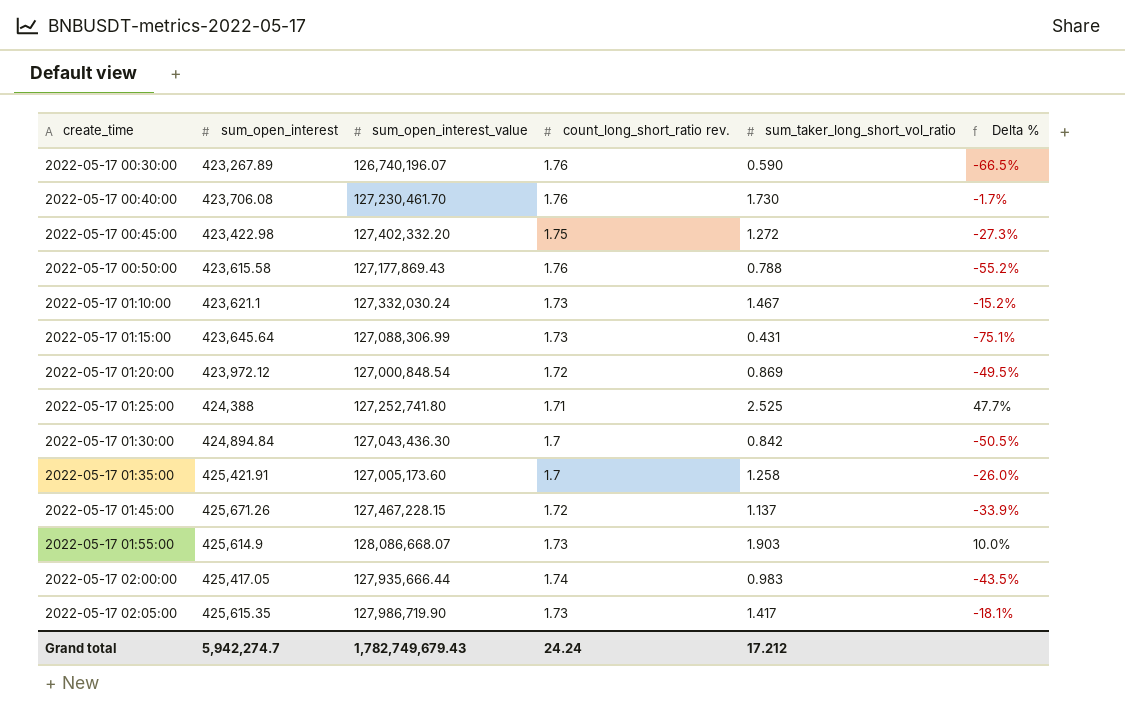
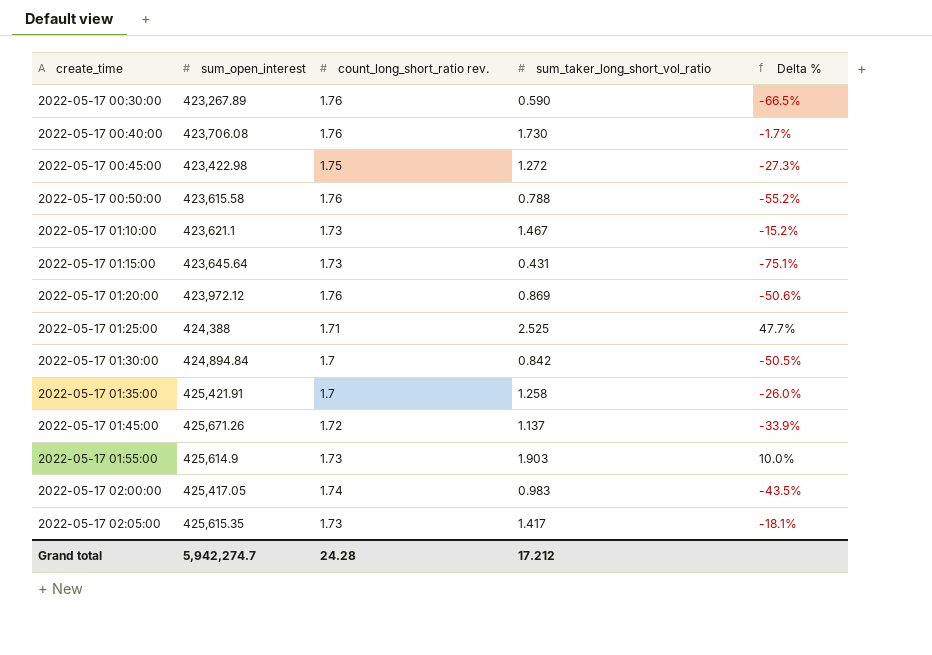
column sum_open_interest_value | position: 3 -> none
2022-05-17 01:20:00 | count_long_short_ratio rev.: 1.72 -> 1.76
2022-05-17 01:20:00 | Delta %: -49.5% -> -50.6%
Grand total | count_long_short_ratio rev.: 24.24 -> 24.28

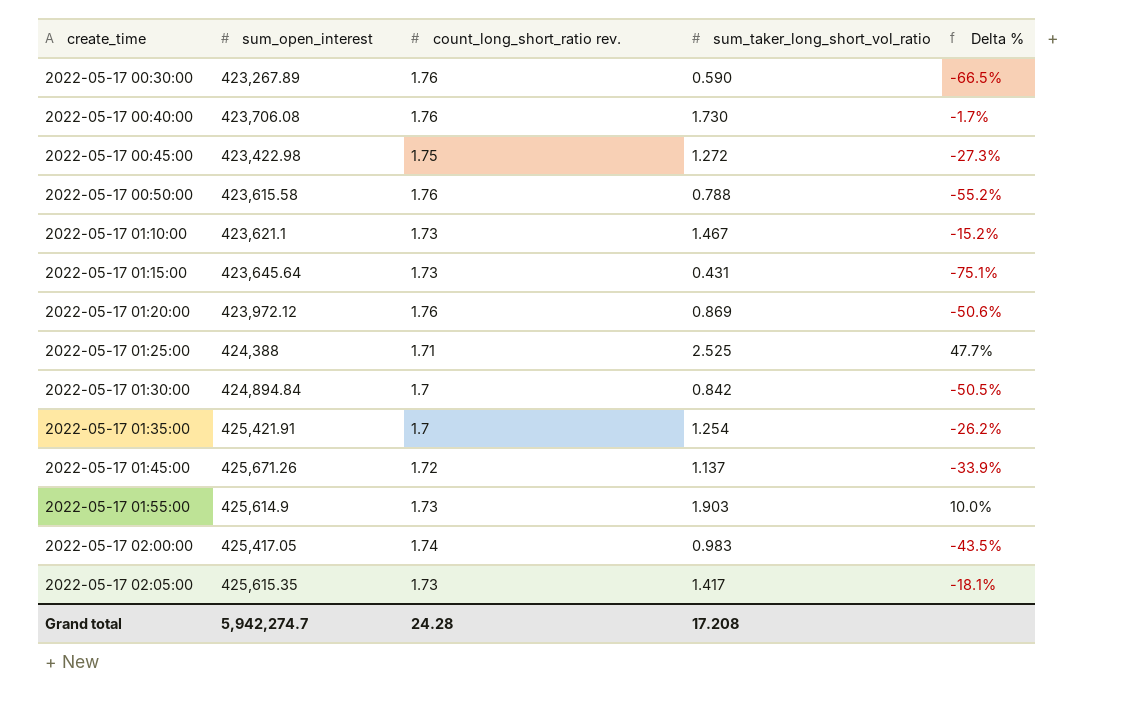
2022-05-17 01:35:00 | sum_taker_long_short_vol_ratio: 1.258 -> 1.254
2022-05-17 01:35:00 | Delta %: -26.0% -> -26.2%
Grand total | sum_taker_long_short_vol_ratio: 17.212 -> 17.208

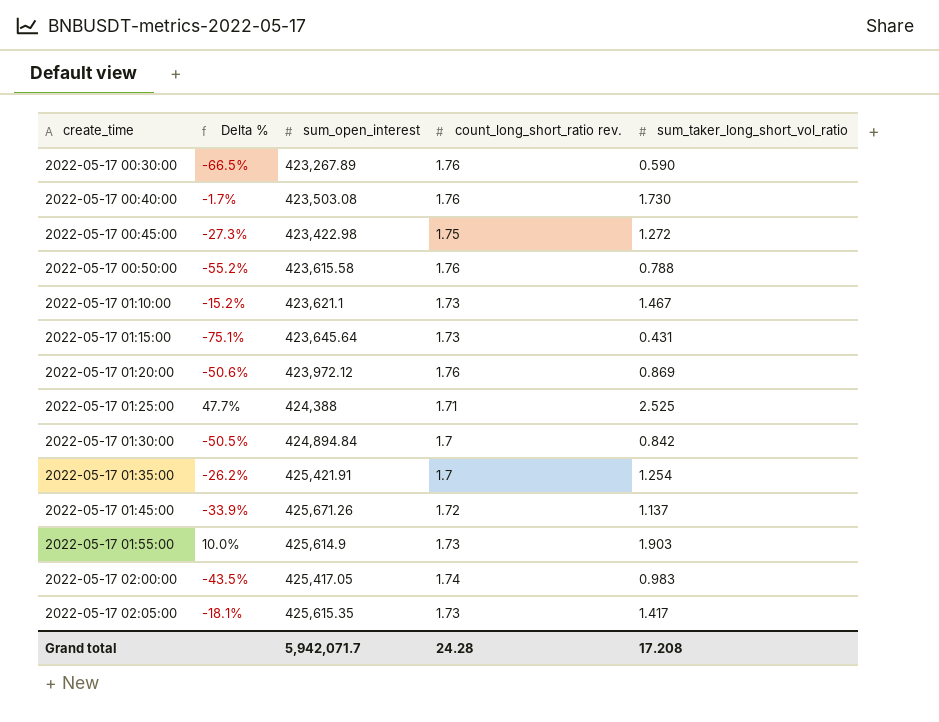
column Delta % | position: 5 -> 2
2022-05-17 00:40:00 | sum_open_interest: 423,706.08 -> 423,503.08
Grand total | sum_open_interest: 5,942,274.7 -> 5,942,071.7

